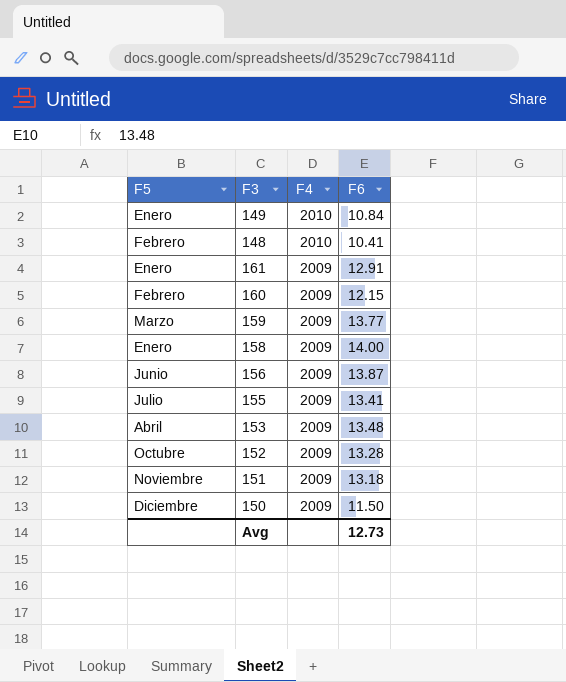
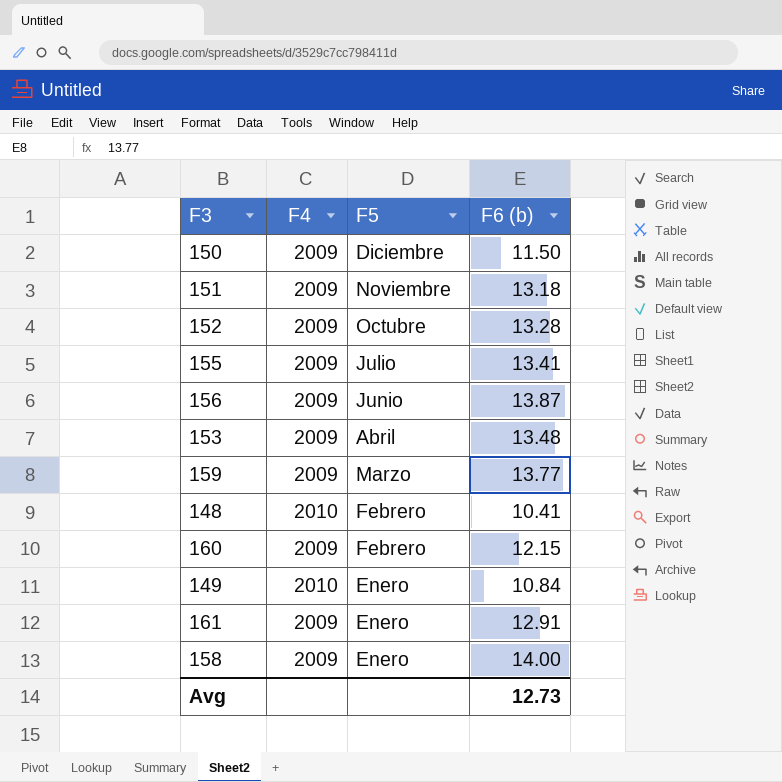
row order: F4 descending -> F5 descending
column F5 | position: 1 -> 3
column name: F6 -> F6 (b)

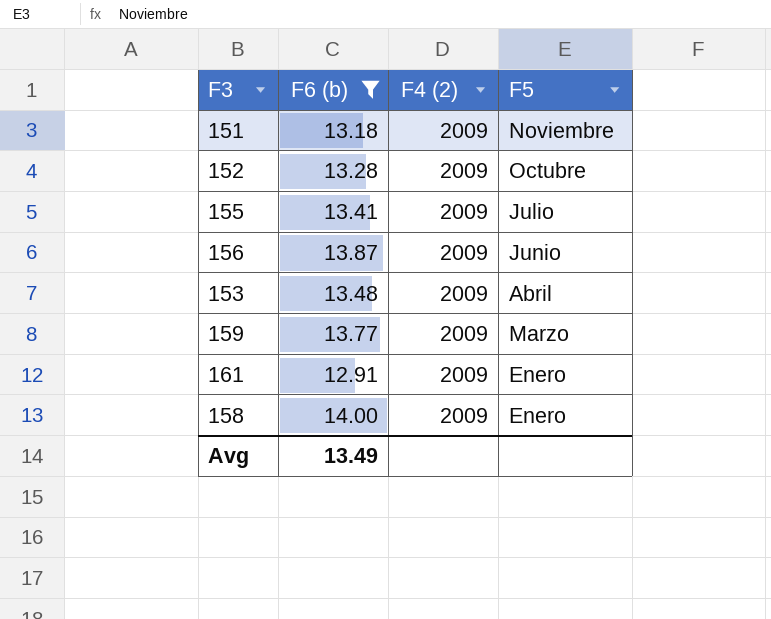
filter: none -> F6 (b) >= 12.91
column F6 (b) | position: 4 -> 2
column name: F4 -> F4 (2)
Avg | F6 (b): 12.73 -> 13.49

